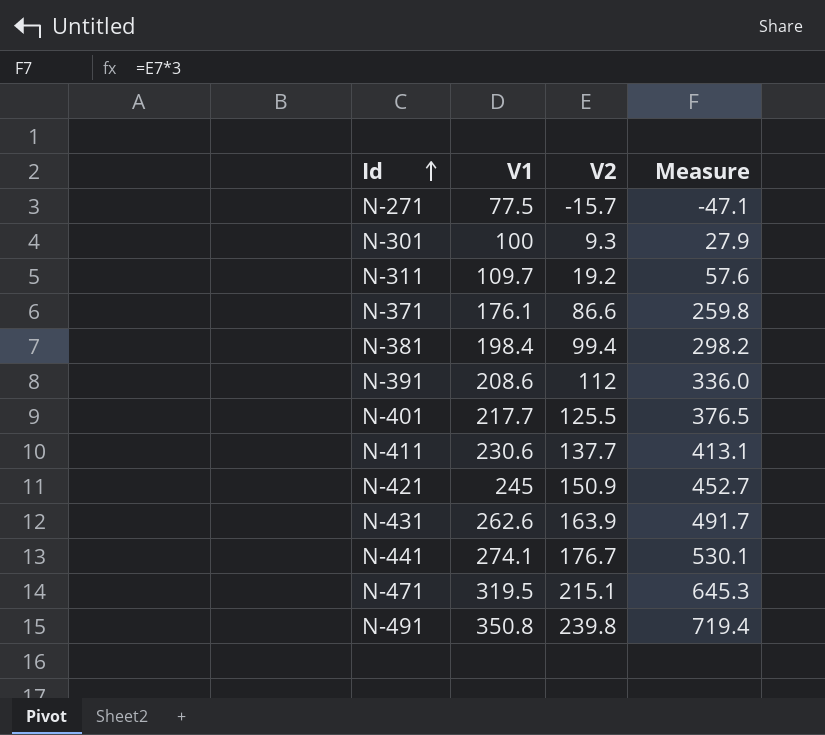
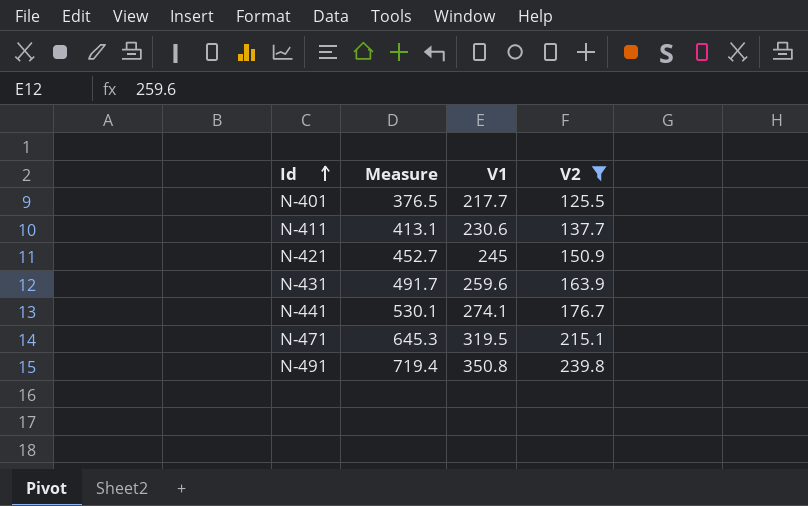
filter: none -> V2 >= 125.5
column Measure | position: 4 -> 2
N-431 | V1: 262.6 -> 259.6

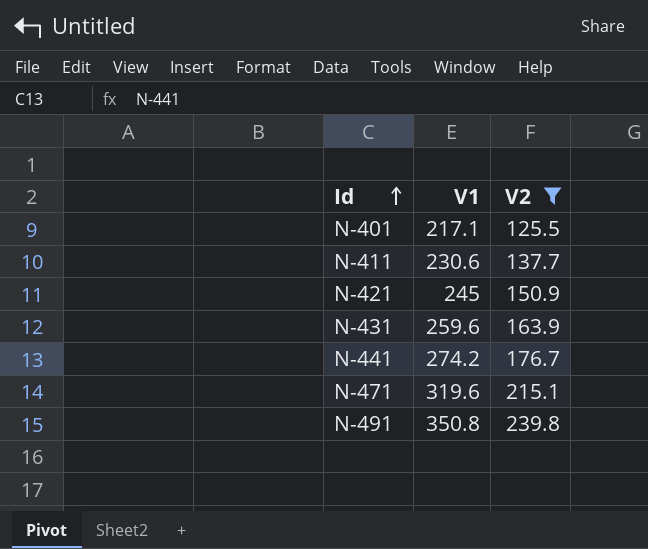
column Measure | formula: [V2] * 3 -> none
N-401 | V1: 217.7 -> 217.1
N-441 | V1: 274.1 -> 274.2
N-471 | V1: 319.5 -> 319.6

